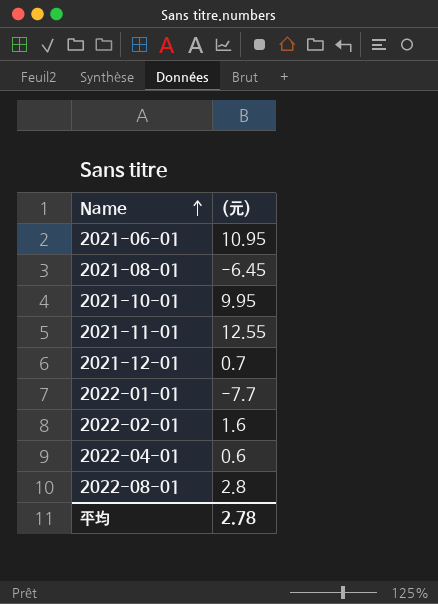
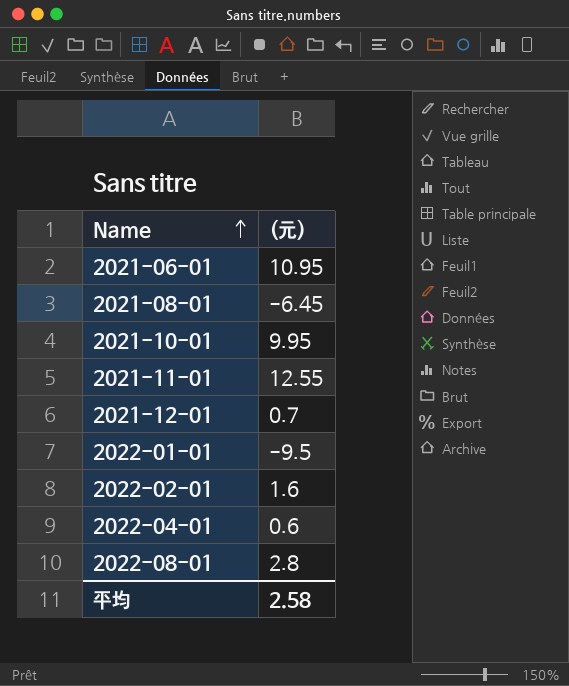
2022-01-01 | (元): -7.7 -> -9.5
平均 | (元): 2.78 -> 2.58

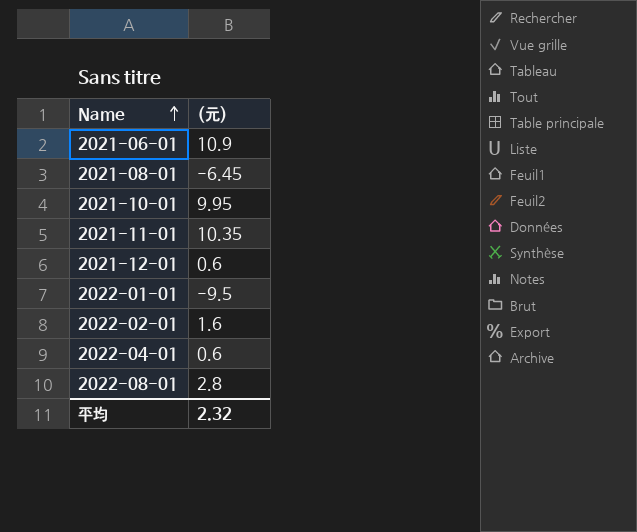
2021-06-01 | (元): 10.95 -> 10.9
2021-11-01 | (元): 12.55 -> 10.35
2021-12-01 | (元): 0.7 -> 0.6
平均 | (元): 2.58 -> 2.32

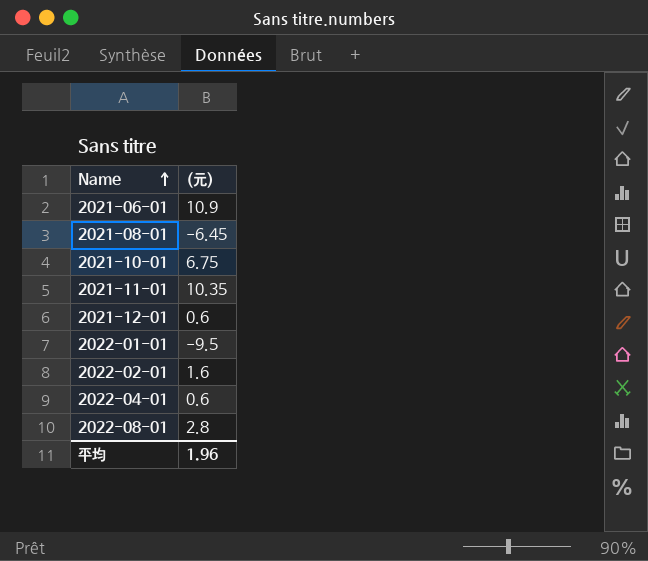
2021-10-01 | (元): 9.95 -> 6.75
平均 | (元): 2.32 -> 1.96

